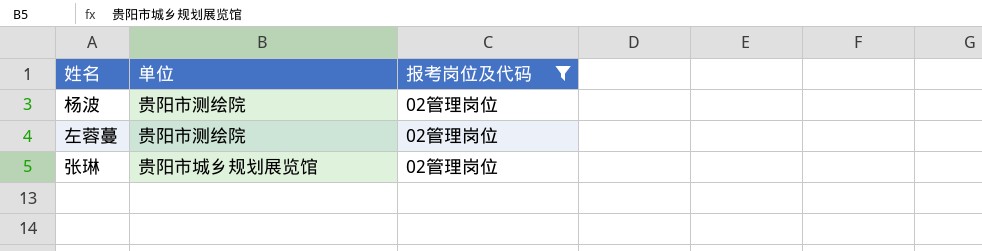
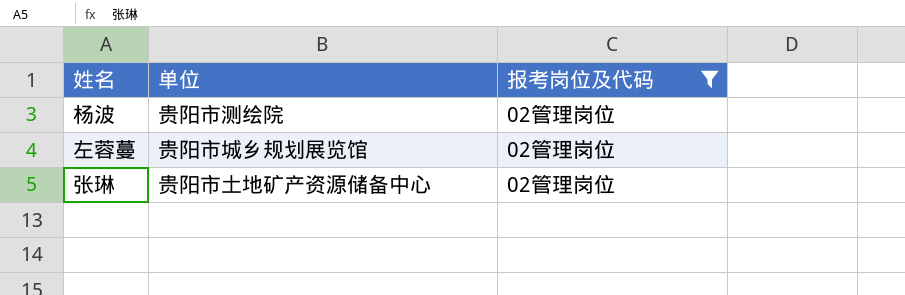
左蓉蔓 | 单位: 贵阳市测绘院 -> 贵阳市城乡规划展览馆
张琳 | 单位: 贵阳市城乡规划展览馆 -> 贵阳市土地矿产资源储备中心

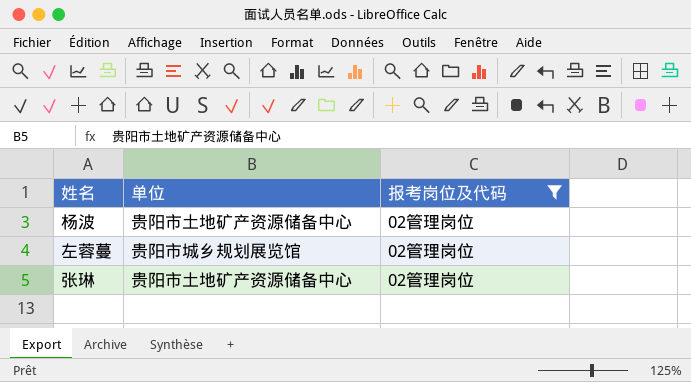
杨波 | 单位: 贵阳市测绘院 -> 贵阳市土地矿产资源储备中心

